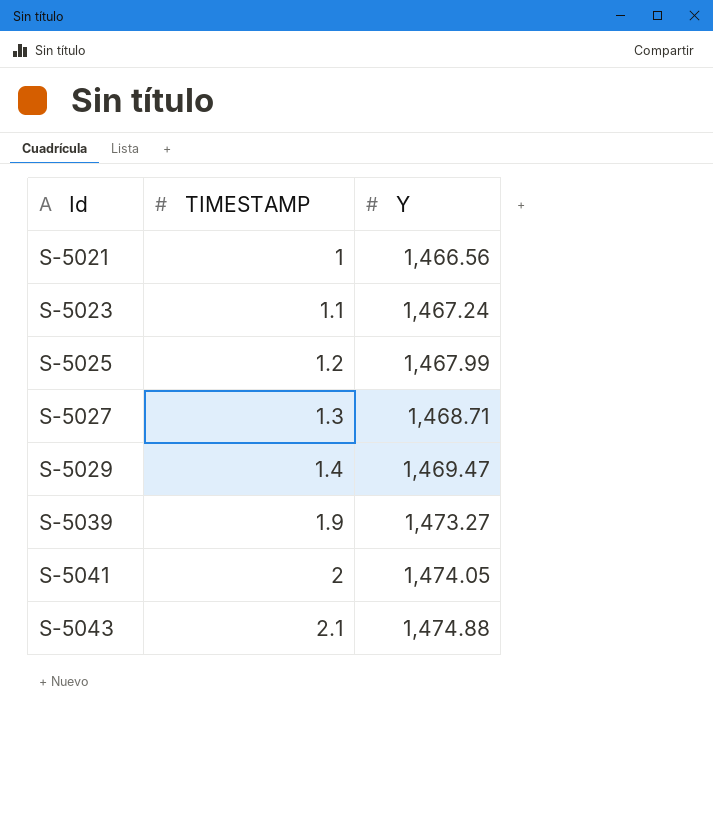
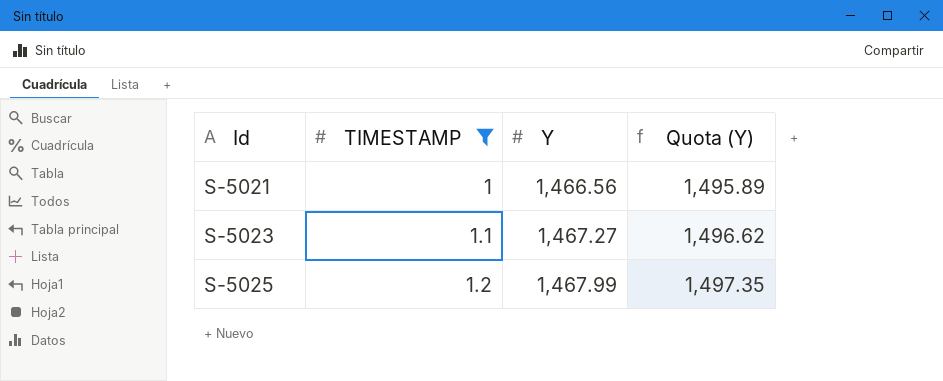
filter: none -> TIMESTAMP <= 1.2
column Quota (Y) | formula: none -> [Y] * 1.02
S-5023 | Y: 1,467.24 -> 1,467.27

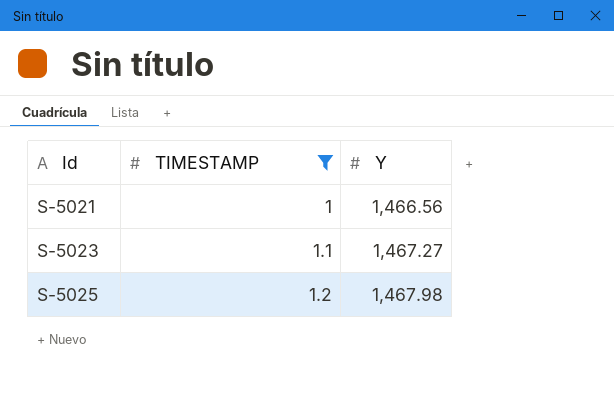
column Quota (Y) | formula: [Y] * 1.02 -> none
S-5025 | Y: 1,467.99 -> 1,467.98

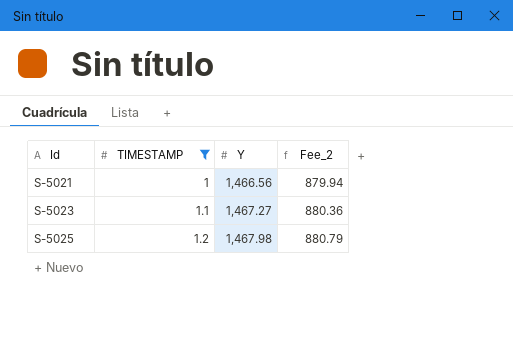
column Fee_2 | formula: none -> [Y] * 0.6

